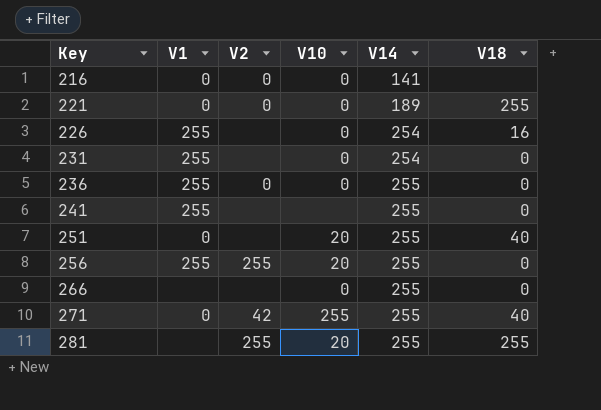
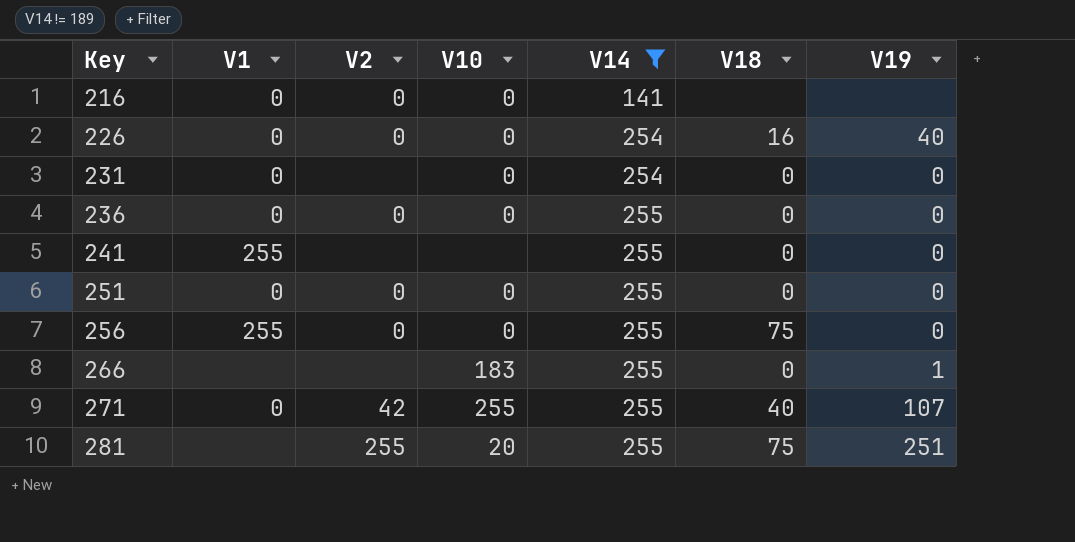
filter: none -> V14 != 189
column V19 | position: none -> 7
226 | V1: 255 -> 0
226 | V2: none -> 0
231 | V1: 255 -> 0
236 | V1: 255 -> 0
251 | V2: none -> 0
251 | V10: 20 -> 0
251 | V18: 40 -> 0
256 | V2: 255 -> 0
256 | V10: 20 -> 0
256 | V18: 0 -> 75
266 | V10: 0 -> 183
281 | V18: 255 -> 75

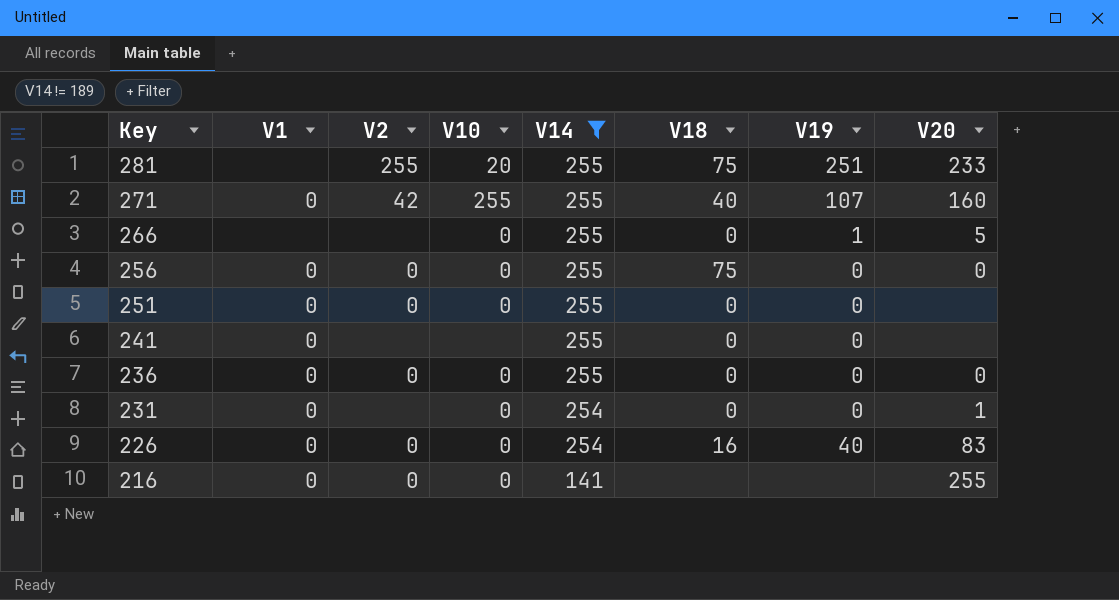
row order: Key ascending -> Key descending
column V20 | position: none -> 8
266 | V10: 183 -> 0
256 | V1: 255 -> 0
241 | V1: 255 -> 0

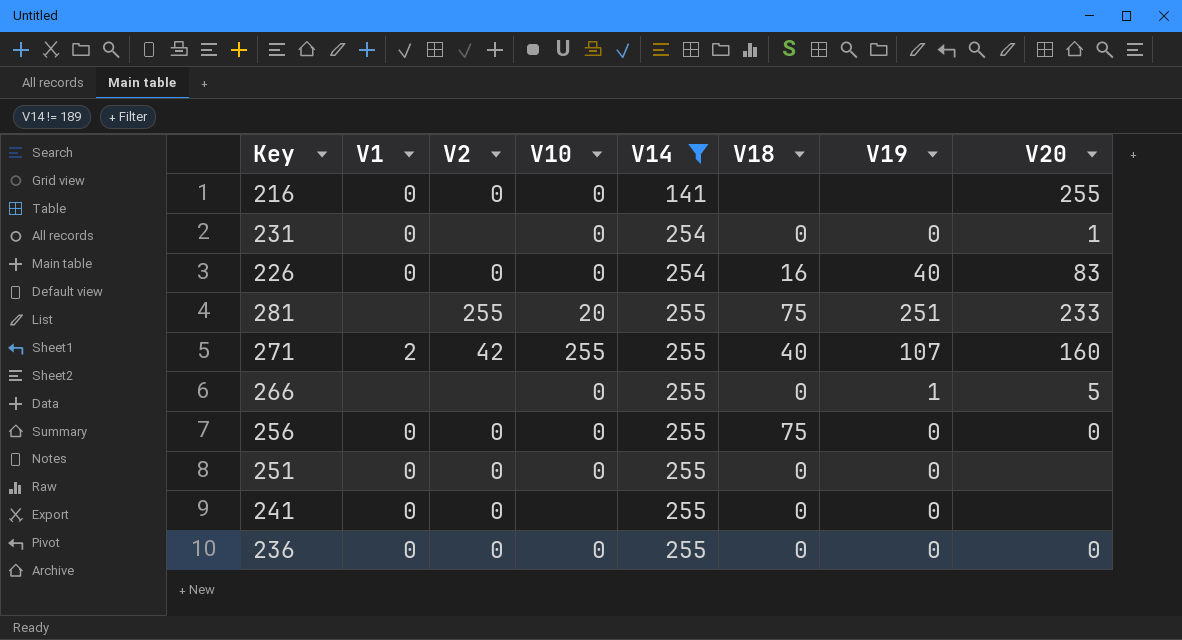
row order: Key descending -> V14 ascending
271 | V1: 0 -> 2
241 | V2: none -> 0

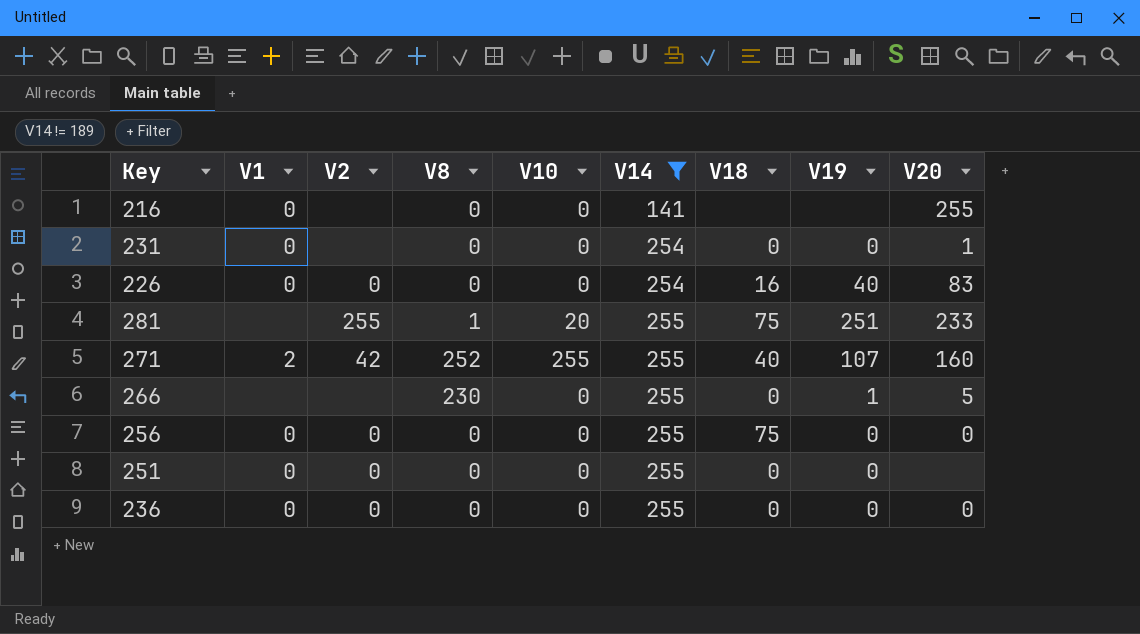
column V8 | position: none -> 4
row 241: 0 | 0 | none | 255 | 0 | 0 | none -> none
216 | V2: 0 -> none

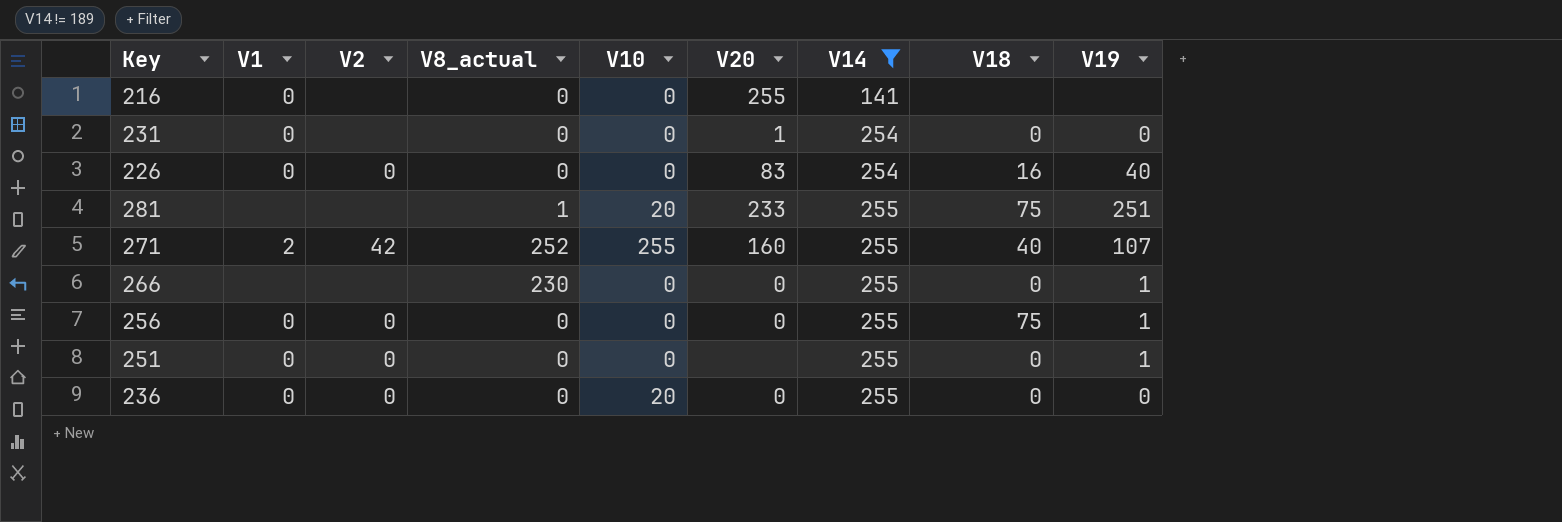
column name: V8 -> V8_actual
column V20 | position: 9 -> 6
281 | V2: 255 -> none
266 | V20: 5 -> 0
256 | V19: 0 -> 1
251 | V19: 0 -> 1
236 | V10: 0 -> 20

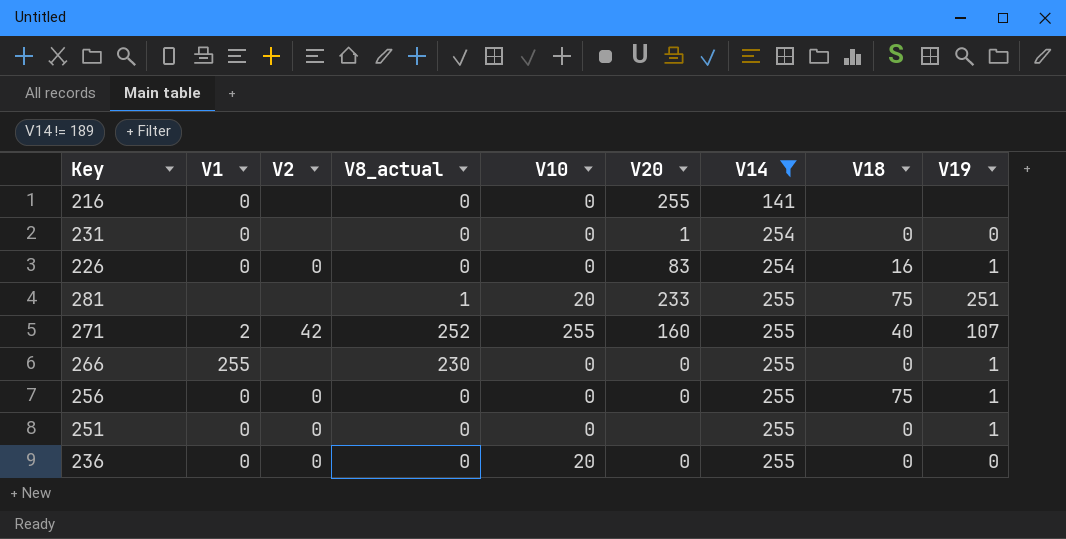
226 | V19: 40 -> 1
266 | V1: none -> 255

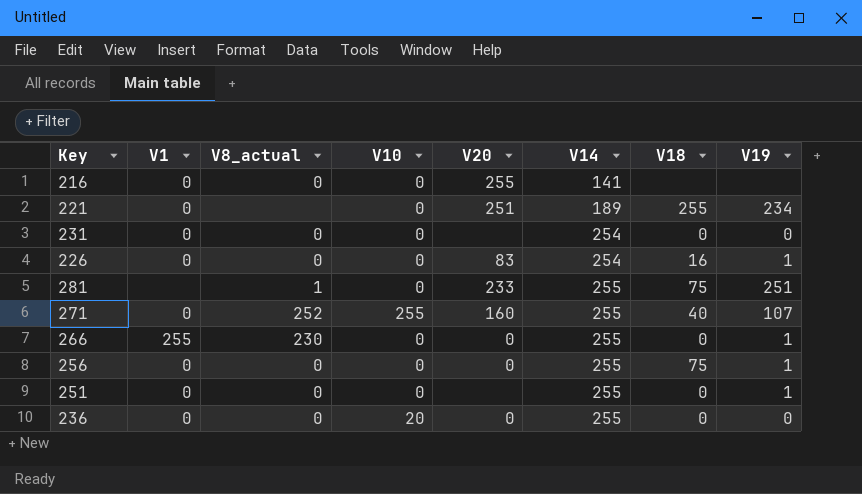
filter: V14 != 189 -> none
column V2 | position: 3 -> none
231 | V20: 1 -> none
281 | V10: 20 -> 0
271 | V1: 2 -> 0

